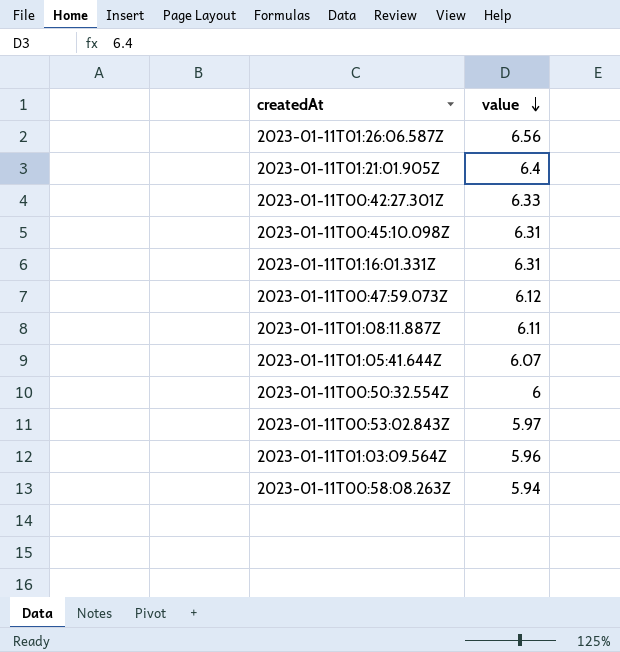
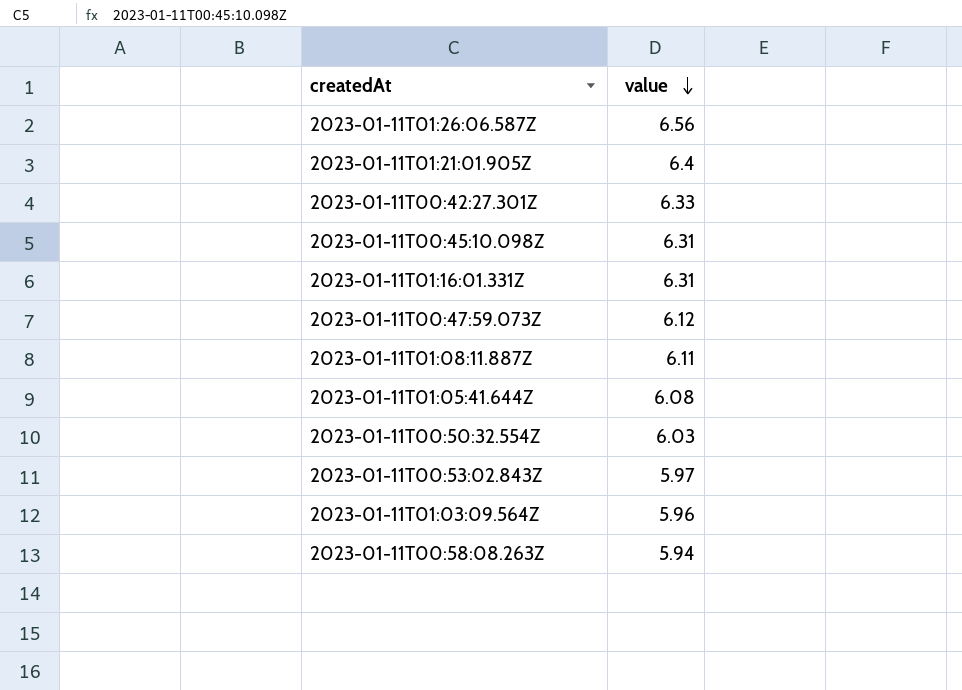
2023-01-11T01:05:41.644Z | value: 6.07 -> 6.08
2023-01-11T00:50:32.554Z | value: 6 -> 6.03

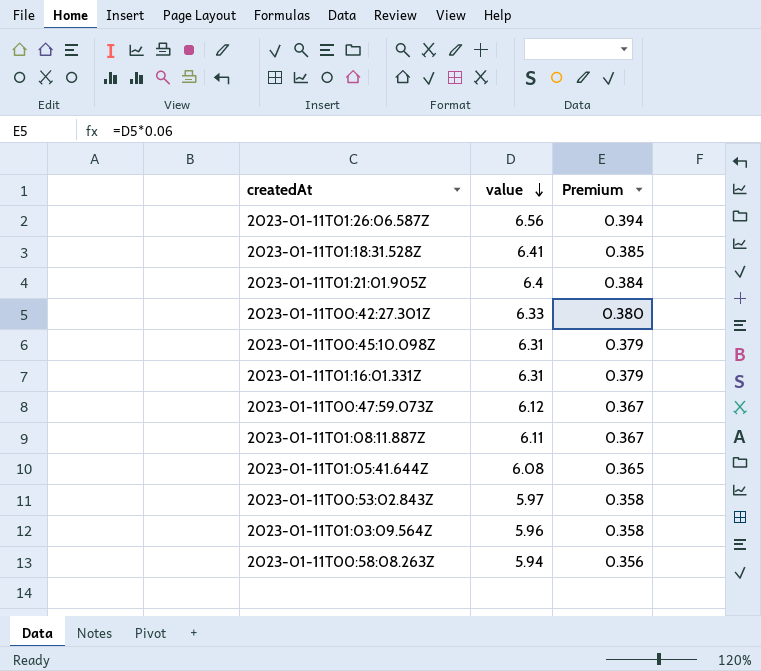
column Premium | formula: none -> [value] * 0.06
row 2023-01-11T00:50:32.554Z: 6.03 -> none
row 2023-01-11T01:18:31.528Z: none -> 6.41 | 0.385

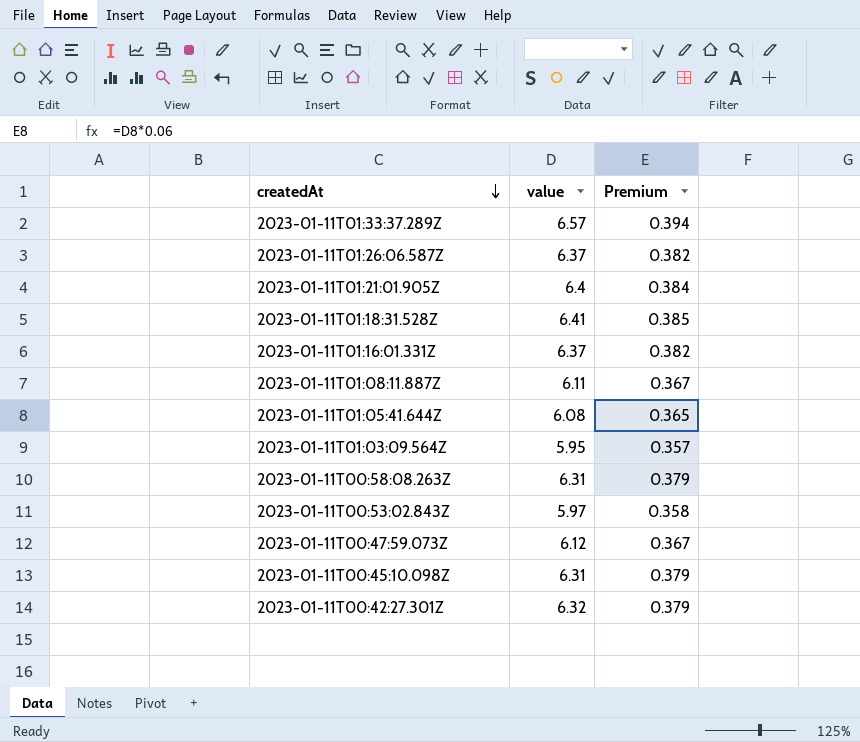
row order: value descending -> createdAt descending
row 2023-01-11T01:33:37.289Z: none -> 6.57 | 0.394
2023-01-11T01:26:06.587Z | value: 6.56 -> 6.37
2023-01-11T01:26:06.587Z | Premium: 0.394 -> 0.382
2023-01-11T01:16:01.331Z | value: 6.31 -> 6.37
2023-01-11T01:16:01.331Z | Premium: 0.379 -> 0.382
2023-01-11T01:03:09.564Z | value: 5.96 -> 5.95
2023-01-11T01:03:09.564Z | Premium: 0.358 -> 0.357
2023-01-11T00:58:08.263Z | value: 5.94 -> 6.31
2023-01-11T00:58:08.263Z | Premium: 0.356 -> 0.379
2023-01-11T00:42:27.301Z | value: 6.33 -> 6.32
2023-01-11T00:42:27.301Z | Premium: 0.380 -> 0.379

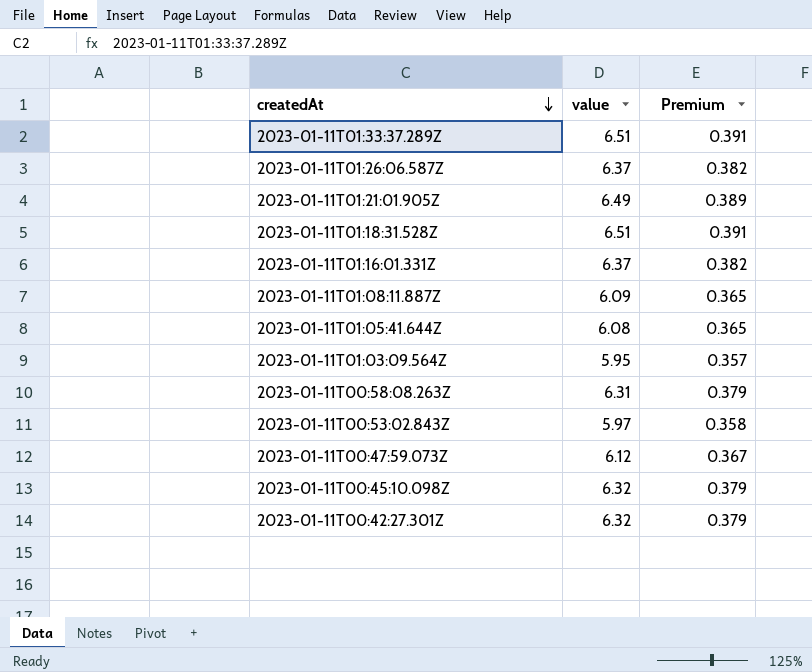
2023-01-11T01:33:37.289Z | value: 6.57 -> 6.51
2023-01-11T01:33:37.289Z | Premium: 0.394 -> 0.391
2023-01-11T01:21:01.905Z | value: 6.4 -> 6.49
2023-01-11T01:21:01.905Z | Premium: 0.384 -> 0.389
2023-01-11T01:18:31.528Z | value: 6.41 -> 6.51
2023-01-11T01:18:31.528Z | Premium: 0.385 -> 0.391
2023-01-11T01:08:11.887Z | value: 6.11 -> 6.09
2023-01-11T01:08:11.887Z | Premium: 0.367 -> 0.365
2023-01-11T00:45:10.098Z | value: 6.31 -> 6.32

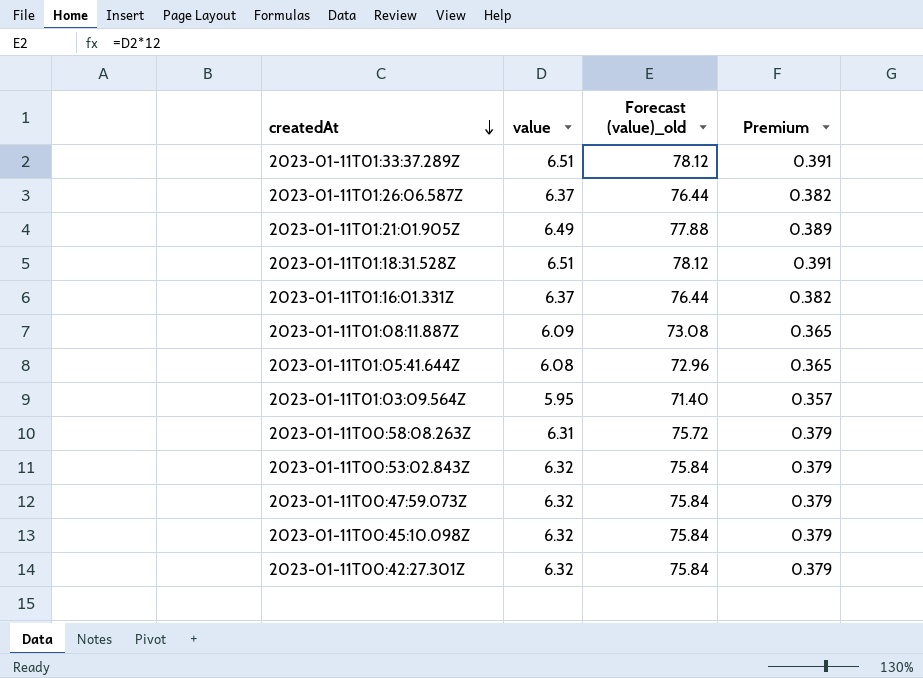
column Forecast (value)_old | formula: none -> [value] * 12
2023-01-11T00:53:02.843Z | value: 5.97 -> 6.32
2023-01-11T00:53:02.843Z | Premium: 0.358 -> 0.379
2023-01-11T00:47:59.073Z | value: 6.12 -> 6.32
2023-01-11T00:47:59.073Z | Premium: 0.367 -> 0.379

